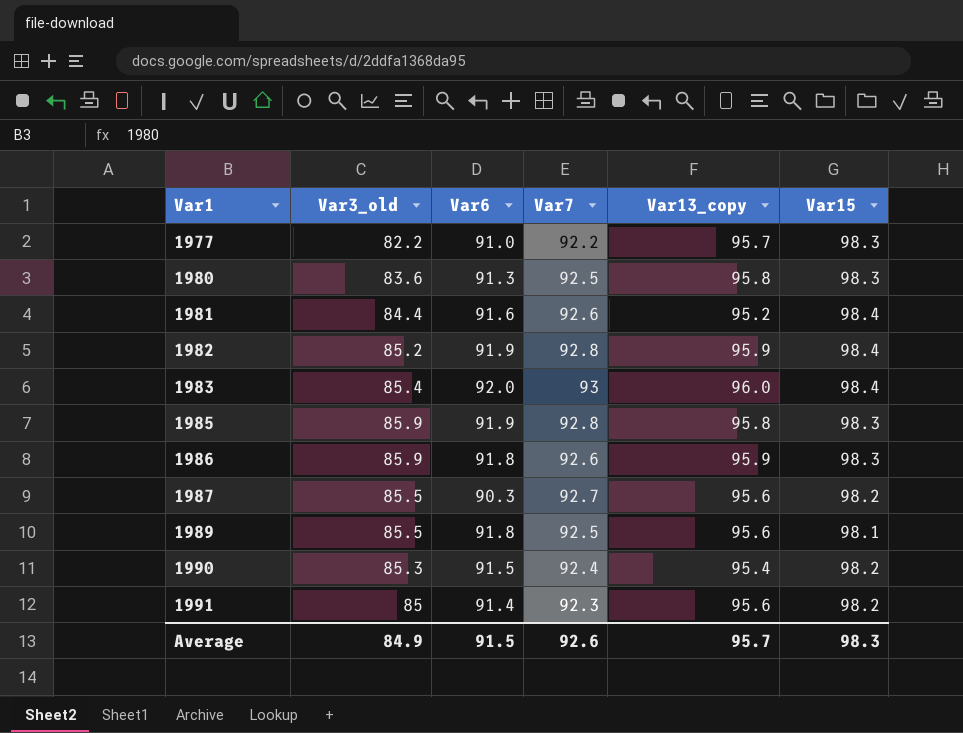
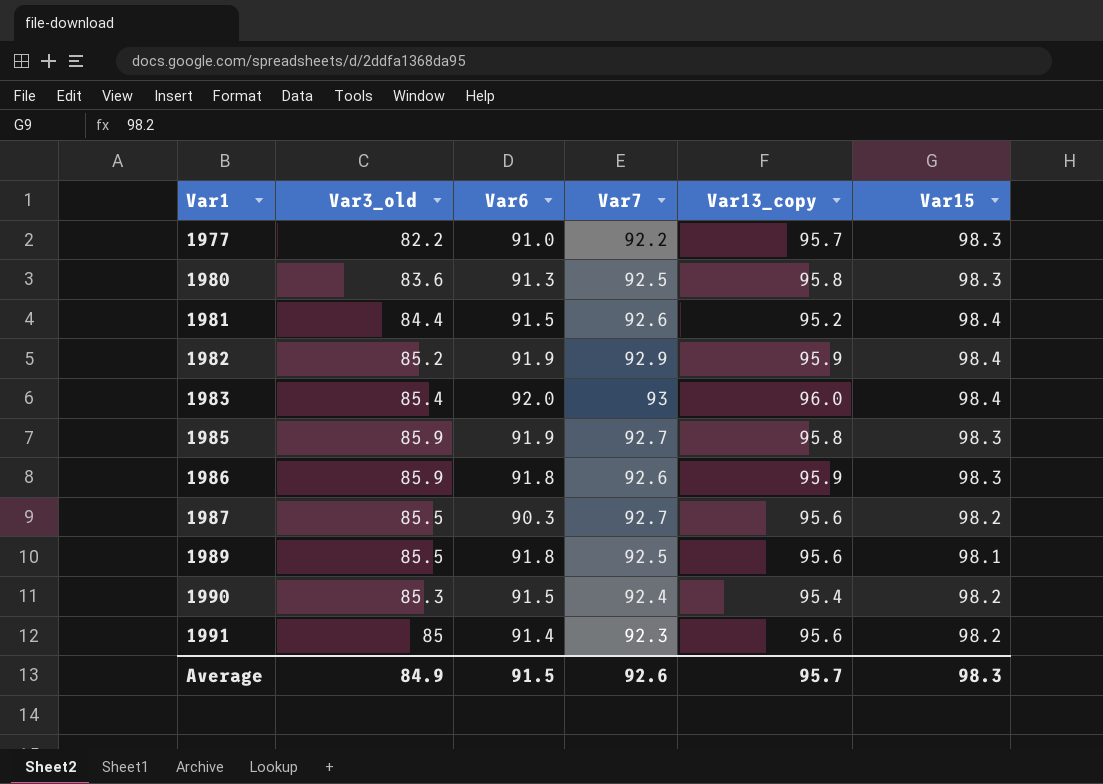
1981 | Var6: 91.6 -> 91.5
1982 | Var7: 92.8 -> 92.9
1985 | Var7: 92.8 -> 92.7

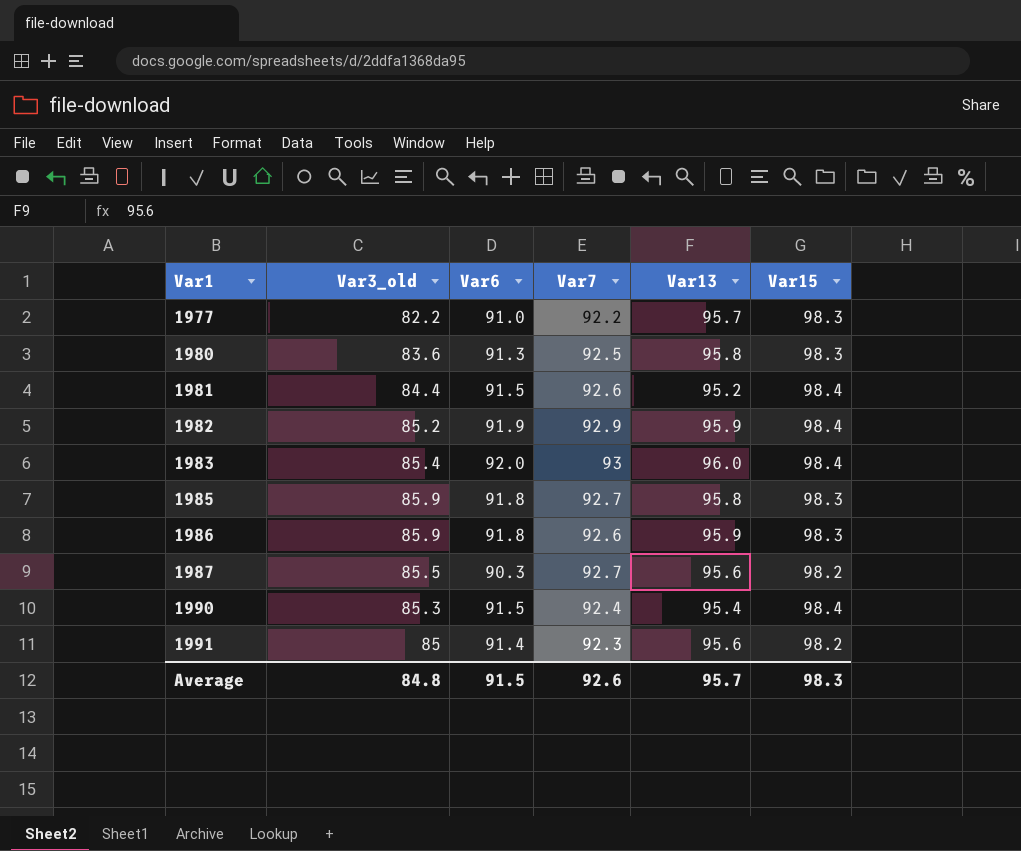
column name: Var13_copy -> Var13
row 1989: 85.5 | 91.8 | 92.5 | 95.6 | 98.1 -> none
1985 | Var6: 91.9 -> 91.8
1990 | Var15: 98.2 -> 98.4
Average | Var3_old: 84.9 -> 84.8

